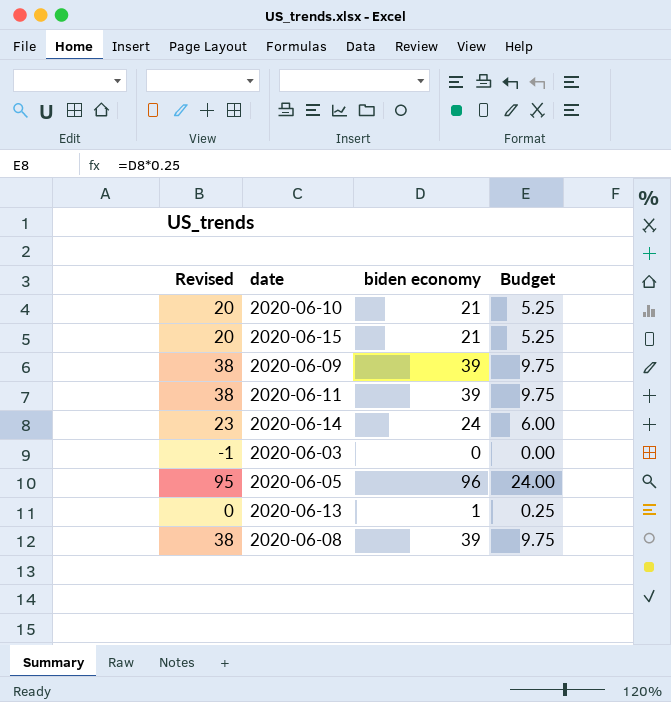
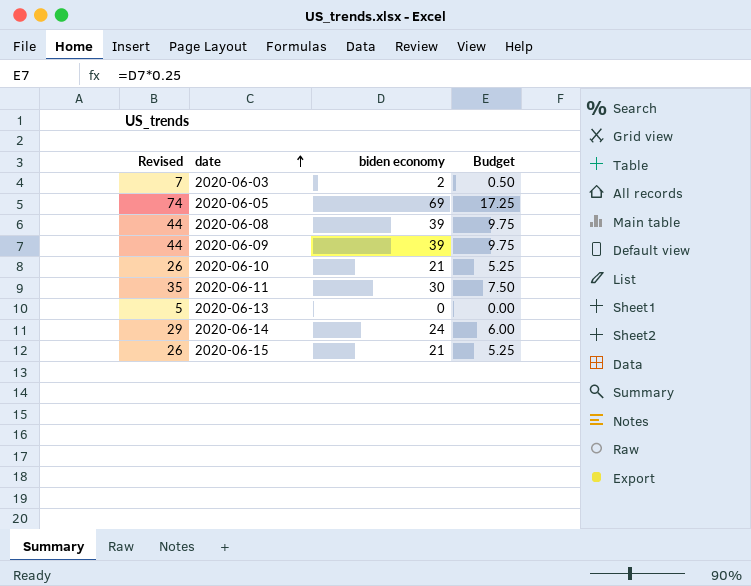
row order: none -> date ascending
column Revised | formula: [biden economy] - 1 -> [biden economy] + 5
2020-06-03 | biden economy: 0 -> 2
2020-06-03 | Budget: 0.00 -> 0.50
2020-06-05 | biden economy: 96 -> 69
2020-06-05 | Budget: 24.00 -> 17.25
2020-06-11 | biden economy: 39 -> 30
2020-06-11 | Budget: 9.75 -> 7.50
2020-06-13 | biden economy: 1 -> 0
2020-06-13 | Budget: 0.25 -> 0.00

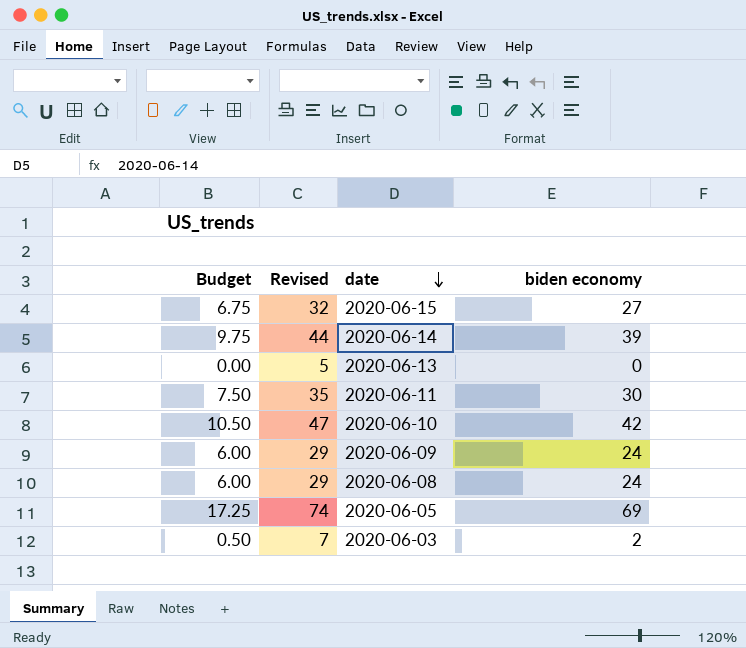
row order: date ascending -> date descending
column Budget | position: 4 -> 1
2020-06-15 | Budget: 5.25 -> 6.75
2020-06-15 | Revised: 26 -> 32
2020-06-15 | biden economy: 21 -> 27
2020-06-14 | Budget: 6.00 -> 9.75
2020-06-14 | Revised: 29 -> 44
2020-06-14 | biden economy: 24 -> 39
2020-06-10 | Budget: 5.25 -> 10.50
2020-06-10 | Revised: 26 -> 47
2020-06-10 | biden economy: 21 -> 42
2020-06-09 | Budget: 9.75 -> 6.00
2020-06-09 | Revised: 44 -> 29
2020-06-09 | biden economy: 39 -> 24
2020-06-08 | Budget: 9.75 -> 6.00
2020-06-08 | Revised: 44 -> 29
2020-06-08 | biden economy: 39 -> 24

